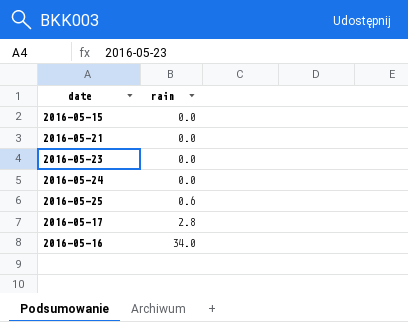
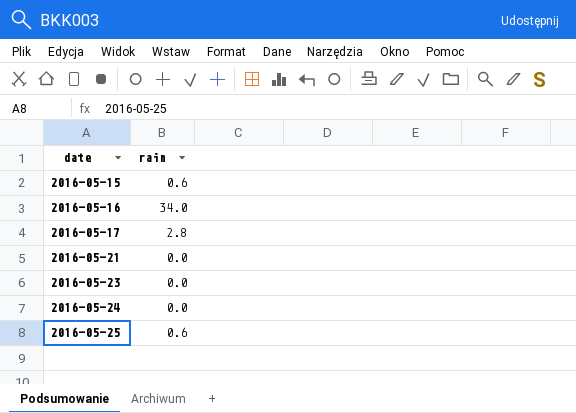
row order: rain ascending -> date ascending
2016-05-15 | rain: 0.0 -> 0.6

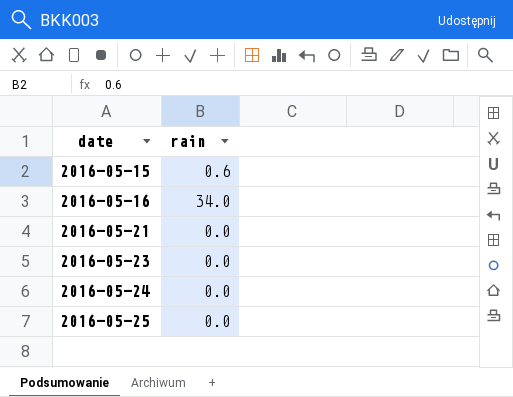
row 2016-05-17: 2.8 -> none
2016-05-25 | rain: 0.6 -> 0.0

